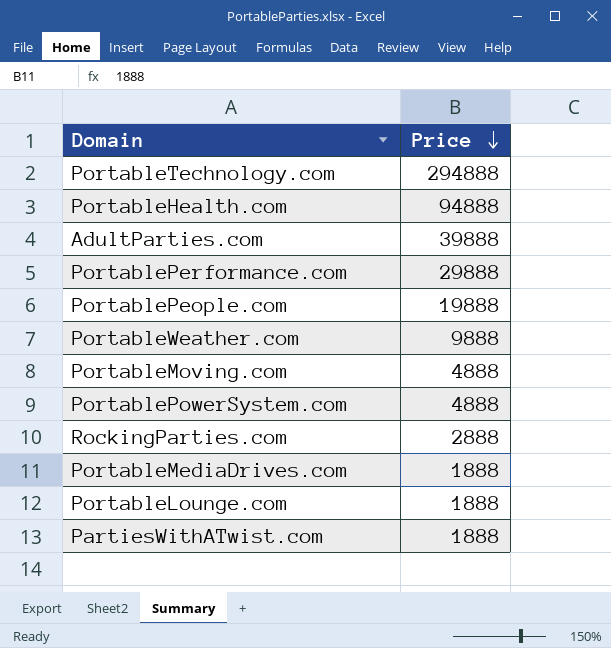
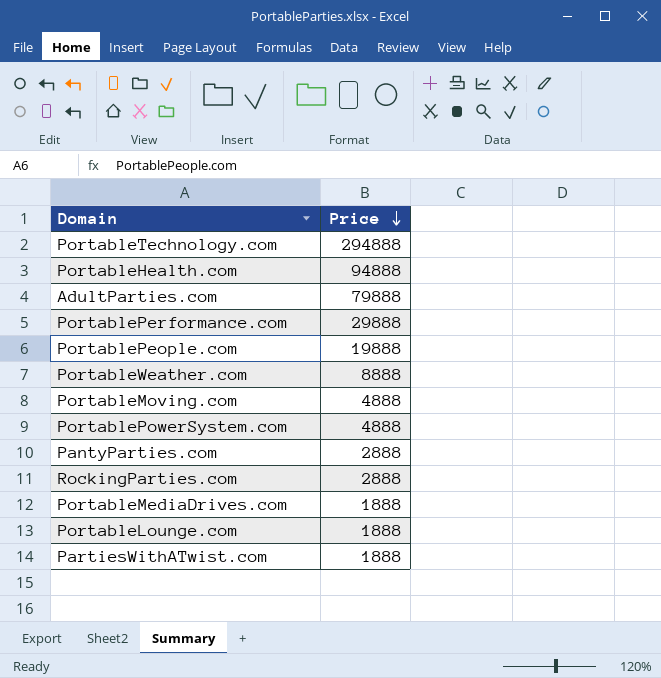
AdultParties.com | Price: 39888 -> 79888
PortableWeather.com | Price: 9888 -> 8888
row PantyParties.com: none -> 2888

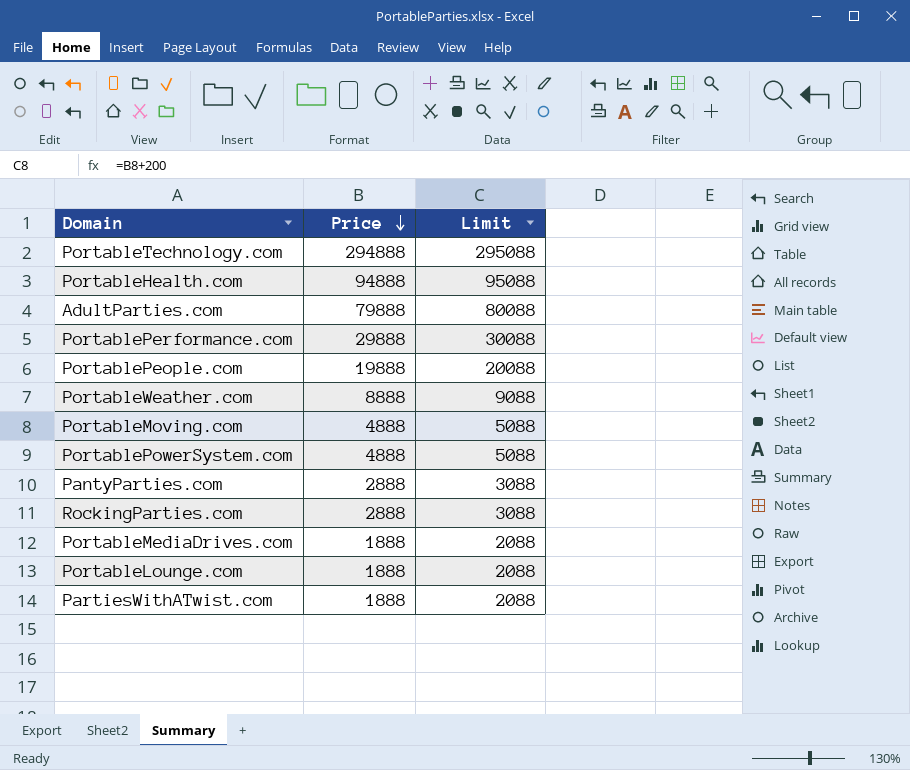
column Limit | formula: none -> [Price] + 200

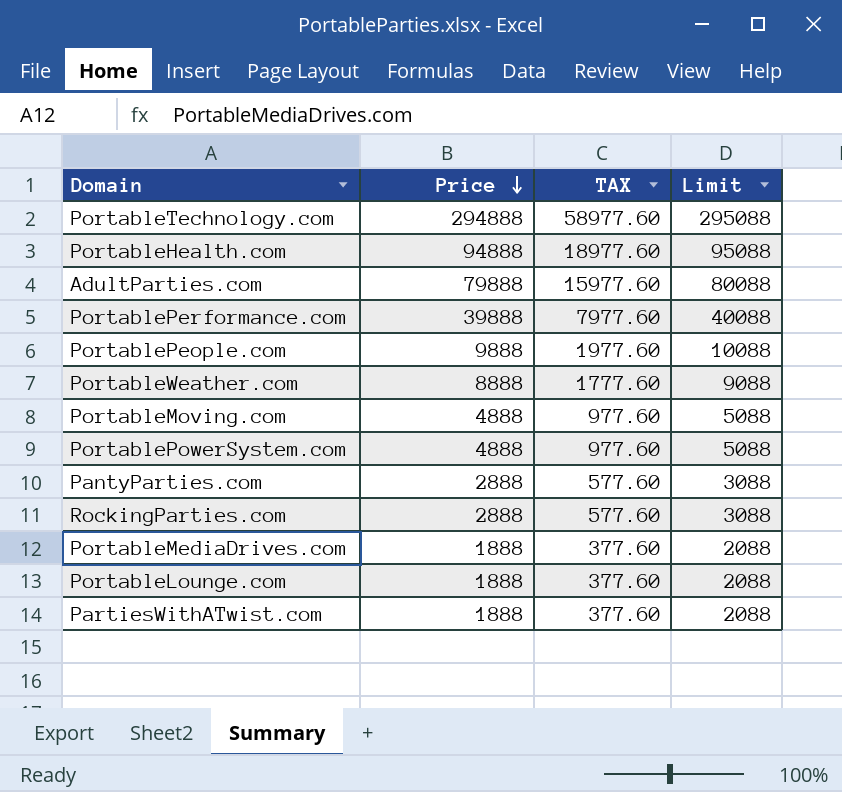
column TAX | formula: none -> [Price] * 0.2
PortablePerformance.com | Price: 29888 -> 39888
PortablePerformance.com | Limit: 30088 -> 40088
PortablePeople.com | Price: 19888 -> 9888
PortablePeople.com | Limit: 20088 -> 10088

